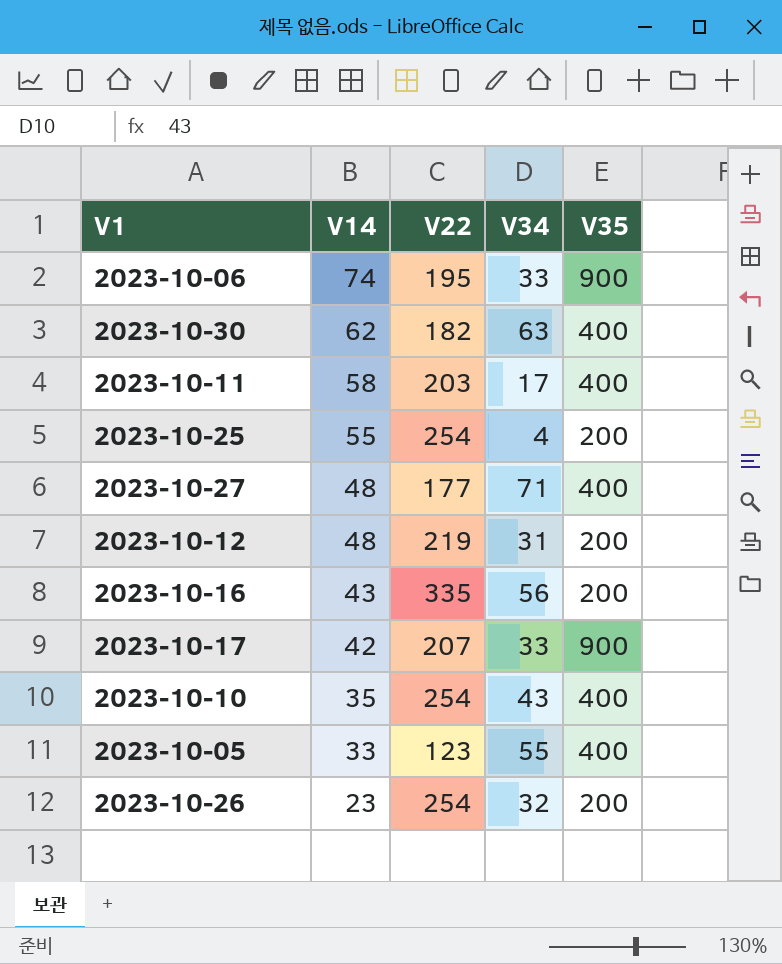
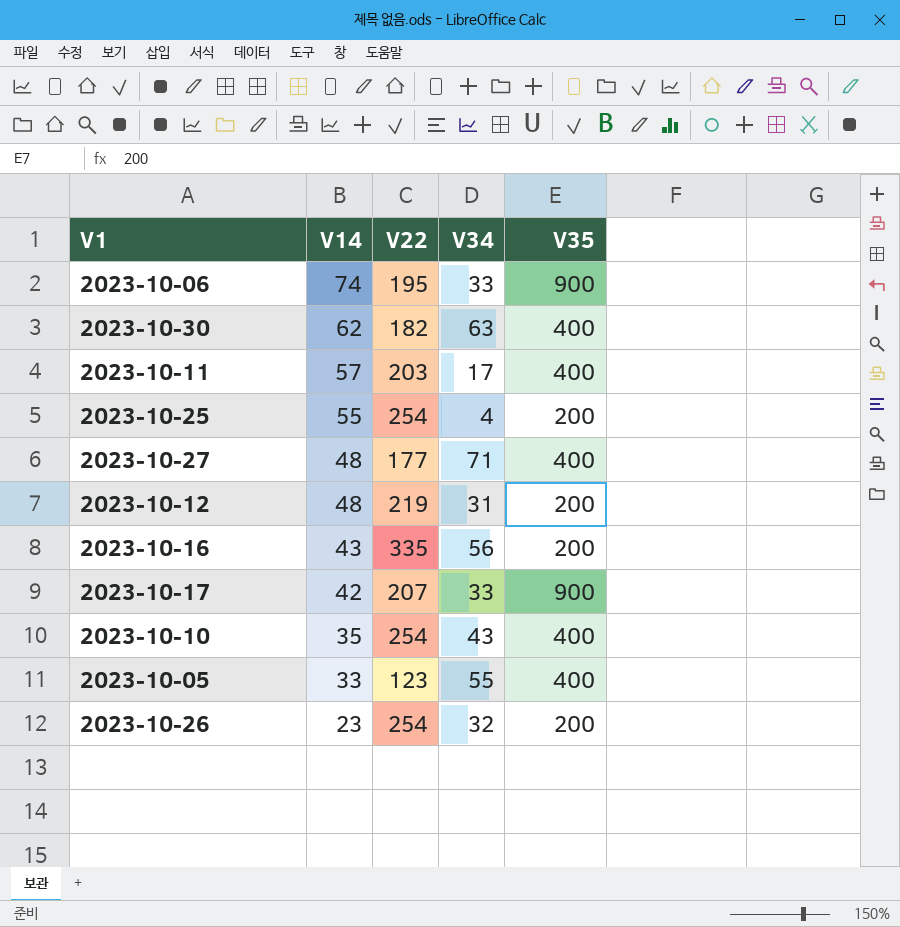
2023-10-11 | V14: 58 -> 57

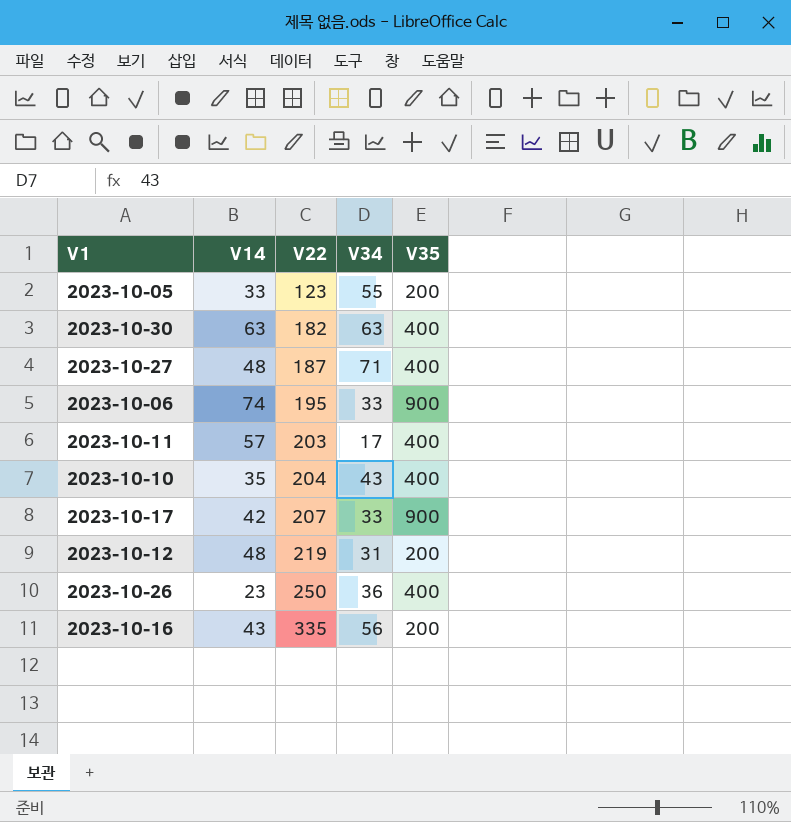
row order: V14 descending -> V22 ascending
row 2023-10-25: 55 | 254 | 4 | 200 -> none
2023-10-05 | V35: 400 -> 200
2023-10-30 | V14: 62 -> 63
2023-10-27 | V22: 177 -> 187
2023-10-10 | V22: 254 -> 204
2023-10-26 | V22: 254 -> 250
2023-10-26 | V34: 32 -> 36
2023-10-26 | V35: 200 -> 400

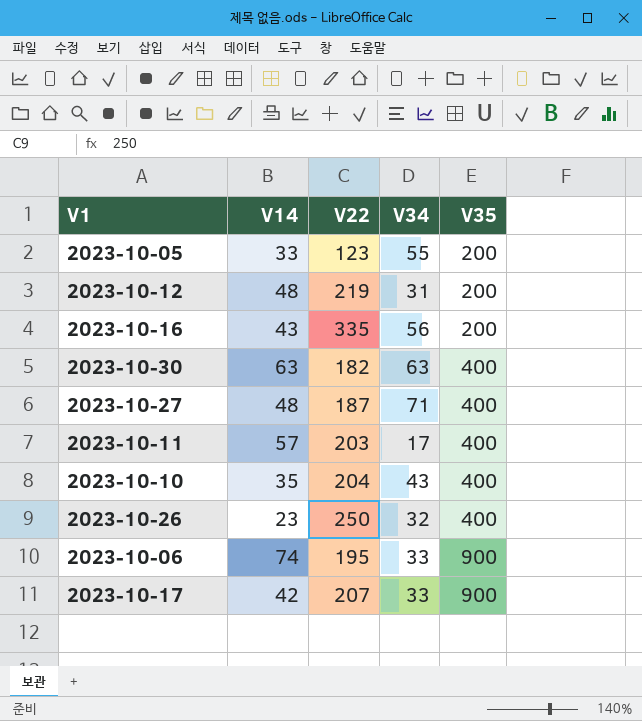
row order: V22 ascending -> V35 ascending
2023-10-26 | V34: 36 -> 32

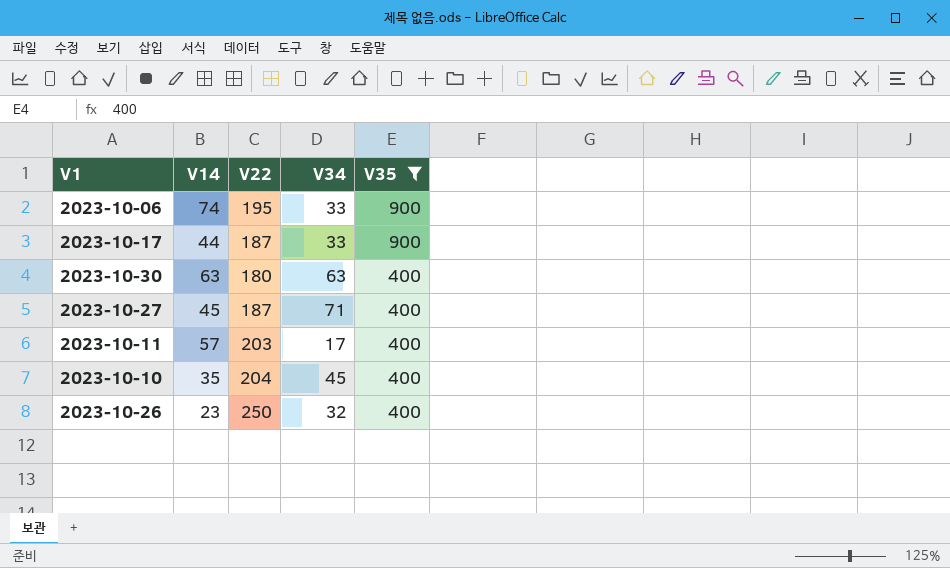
filter: none -> V35 != 200
row order: V35 ascending -> V35 descending
2023-10-17 | V14: 42 -> 44
2023-10-17 | V22: 207 -> 187
2023-10-30 | V22: 182 -> 180
2023-10-27 | V14: 48 -> 45
2023-10-10 | V34: 43 -> 45

